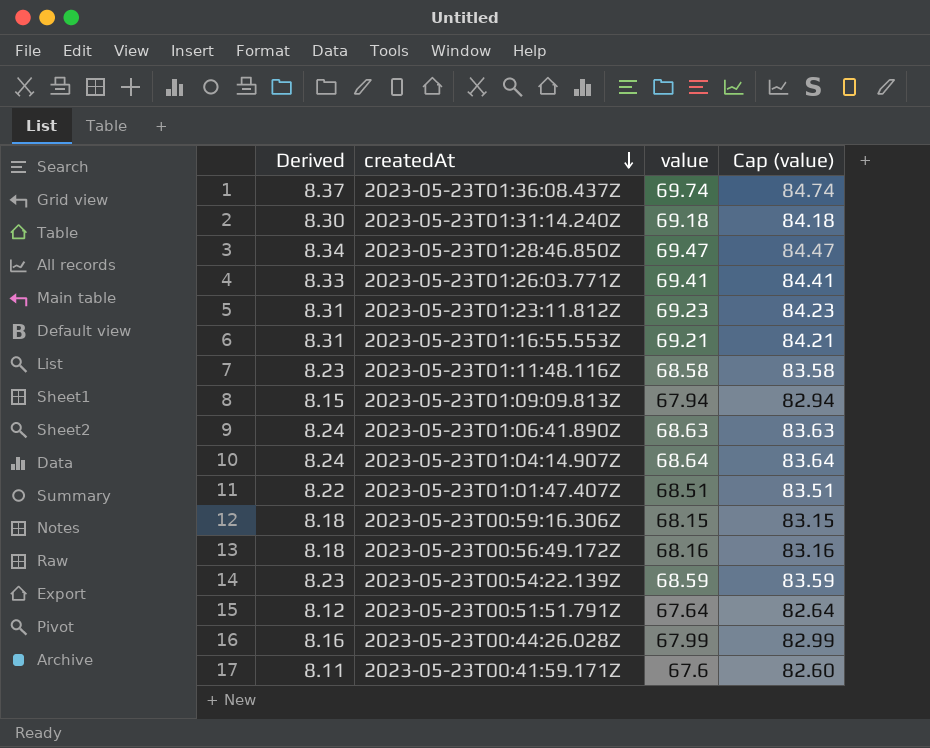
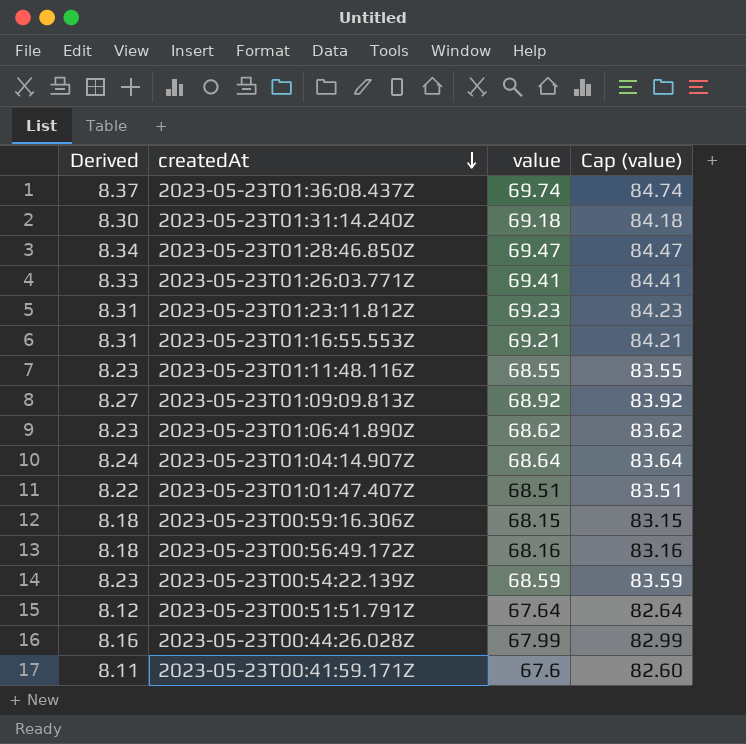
2023-05-23T01:11:48.116Z | value: 68.58 -> 68.55
2023-05-23T01:11:48.116Z | Cap (value): 83.58 -> 83.55
2023-05-23T01:09:09.813Z | Derived: 8.15 -> 8.27
2023-05-23T01:09:09.813Z | value: 67.94 -> 68.92
2023-05-23T01:09:09.813Z | Cap (value): 82.94 -> 83.92
2023-05-23T01:06:41.890Z | Derived: 8.24 -> 8.23
2023-05-23T01:06:41.890Z | value: 68.63 -> 68.62
2023-05-23T01:06:41.890Z | Cap (value): 83.63 -> 83.62

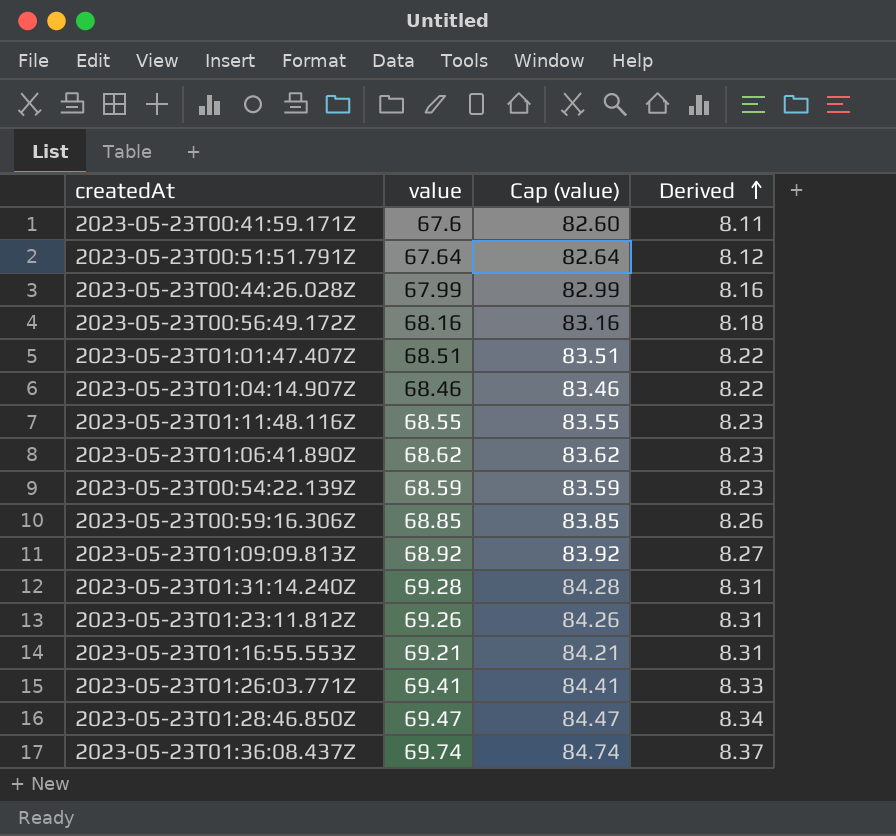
row order: createdAt descending -> Derived ascending
column Derived | position: 1 -> 4
2023-05-23T01:04:14.907Z | value: 68.64 -> 68.46
2023-05-23T01:04:14.907Z | Cap (value): 83.64 -> 83.46
2023-05-23T01:04:14.907Z | Derived: 8.24 -> 8.22
2023-05-23T00:59:16.306Z | value: 68.15 -> 68.85
2023-05-23T00:59:16.306Z | Cap (value): 83.15 -> 83.85
2023-05-23T00:59:16.306Z | Derived: 8.18 -> 8.26
2023-05-23T01:31:14.240Z | value: 69.18 -> 69.28
2023-05-23T01:31:14.240Z | Cap (value): 84.18 -> 84.28
2023-05-23T01:31:14.240Z | Derived: 8.30 -> 8.31
2023-05-23T01:23:11.812Z | value: 69.23 -> 69.26
2023-05-23T01:23:11.812Z | Cap (value): 84.23 -> 84.26

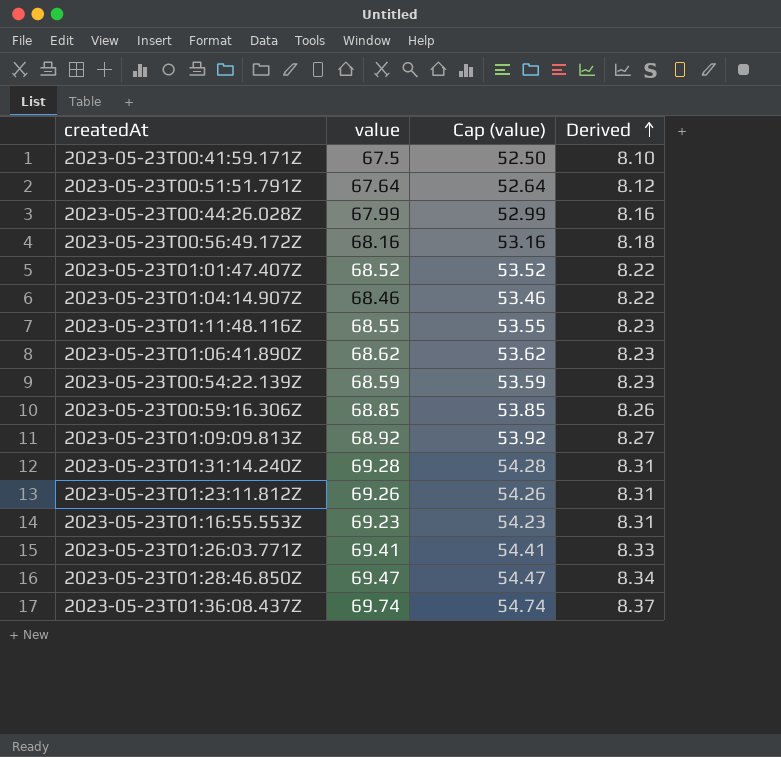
column Cap (value) | formula: [value] + 15 -> [value] - 15
2023-05-23T00:41:59.171Z | value: 67.6 -> 67.5
2023-05-23T00:41:59.171Z | Derived: 8.11 -> 8.10
2023-05-23T01:01:47.407Z | value: 68.51 -> 68.52
2023-05-23T01:16:55.553Z | value: 69.21 -> 69.23

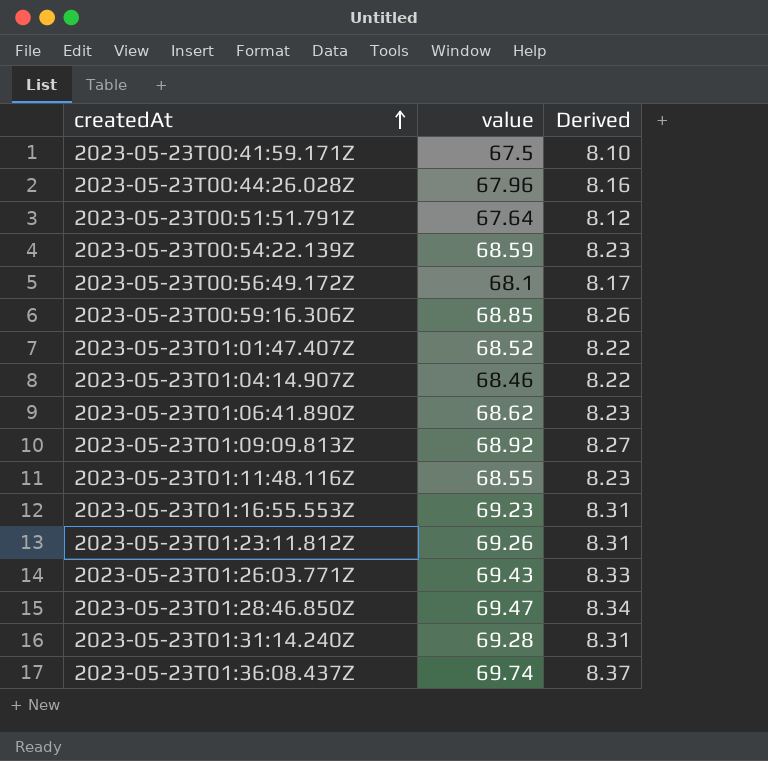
row order: Derived ascending -> createdAt ascending
column Cap (value) | formula: [value] - 15 -> none
2023-05-23T00:44:26.028Z | value: 67.99 -> 67.96
2023-05-23T00:56:49.172Z | value: 68.16 -> 68.1
2023-05-23T00:56:49.172Z | Derived: 8.18 -> 8.17
2023-05-23T01:26:03.771Z | value: 69.41 -> 69.43

